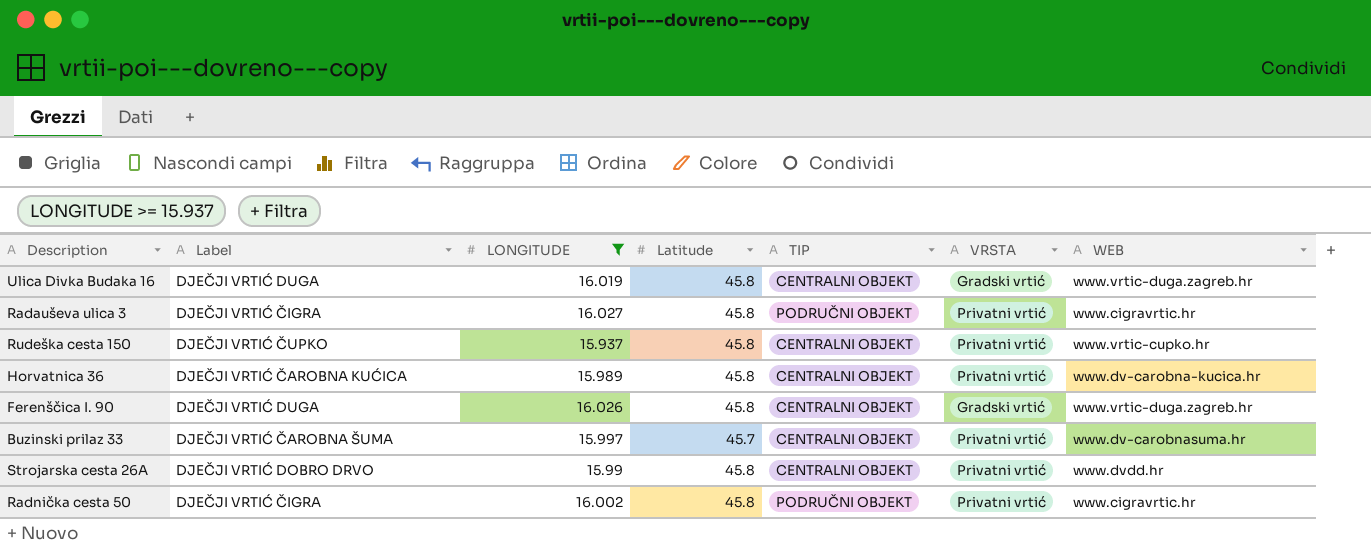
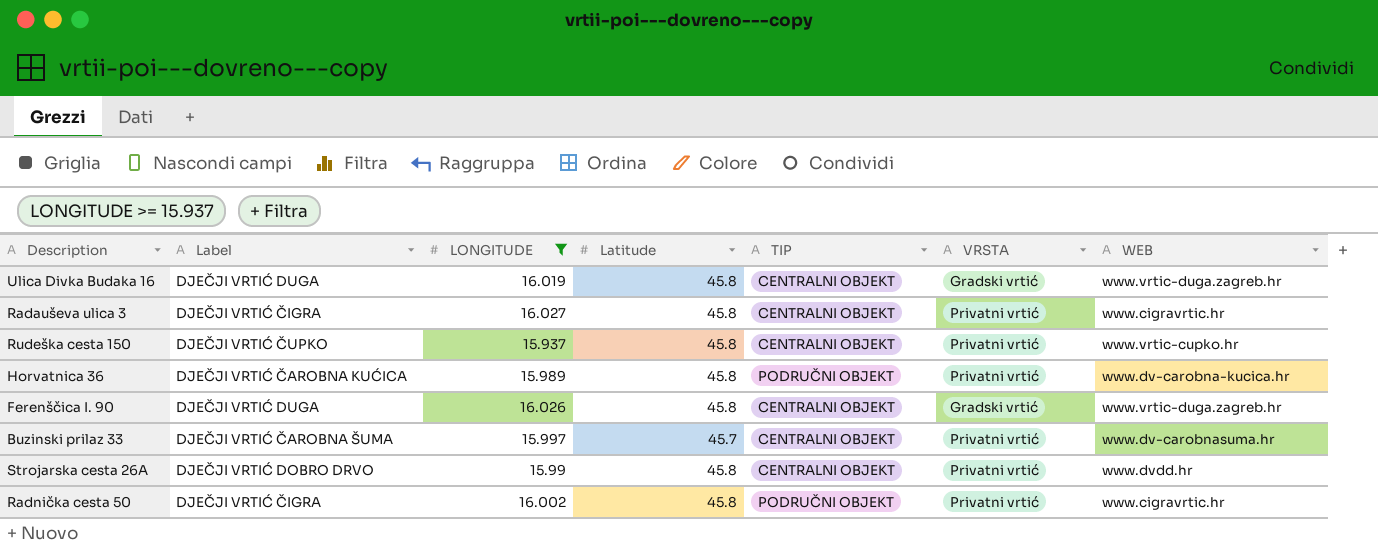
Radauševa ulica 3 | TIP: PODRUČNI OBJEKT -> CENTRALNI OBJEKT
Horvatnica 36 | TIP: CENTRALNI OBJEKT -> PODRUČNI OBJEKT

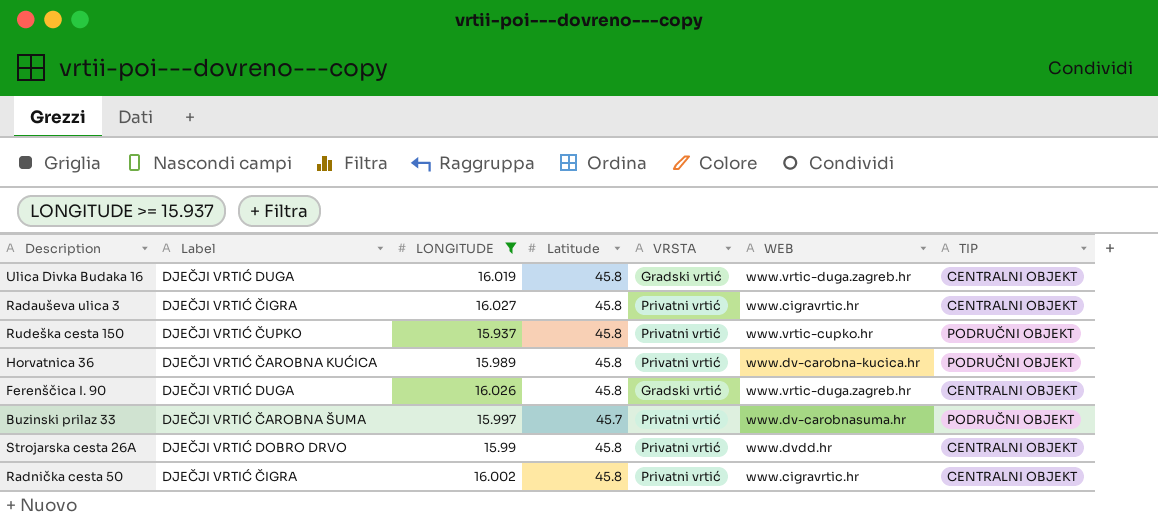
column TIP | position: 5 -> 7
Rudeška cesta 150 | TIP: CENTRALNI OBJEKT -> PODRUČNI OBJEKT
Buzinski prilaz 33 | TIP: CENTRALNI OBJEKT -> PODRUČNI OBJEKT
Radnička cesta 50 | TIP: PODRUČNI OBJEKT -> CENTRALNI OBJEKT

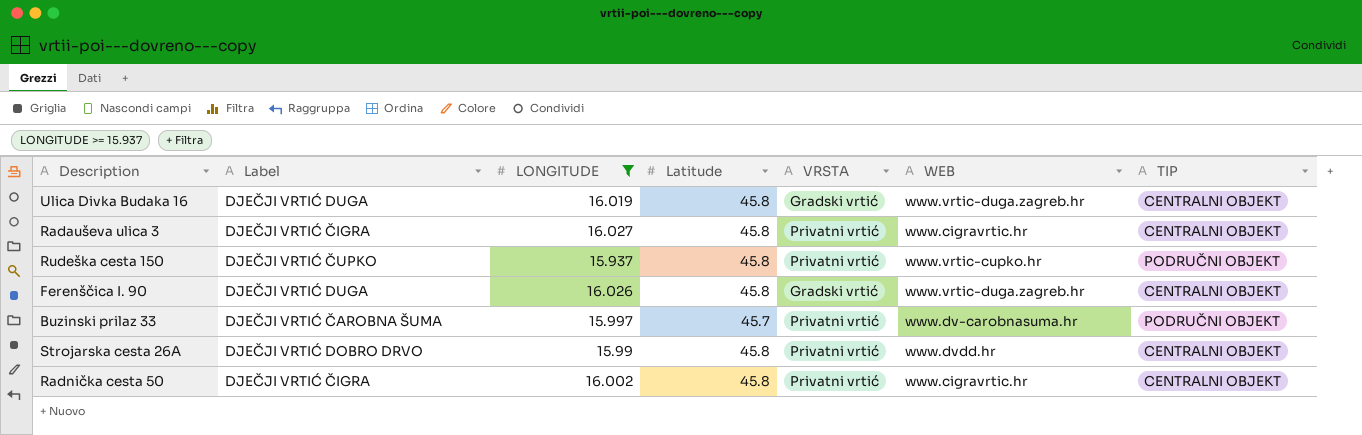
row Horvatnica 36: DJEČJI VRTIĆ ČAROBNA KUĆICA | 15.989 | 45.8 | Privatni vrtić | www.dv-carobna-kucica.hr | PODRUČNI OBJEKT -> none

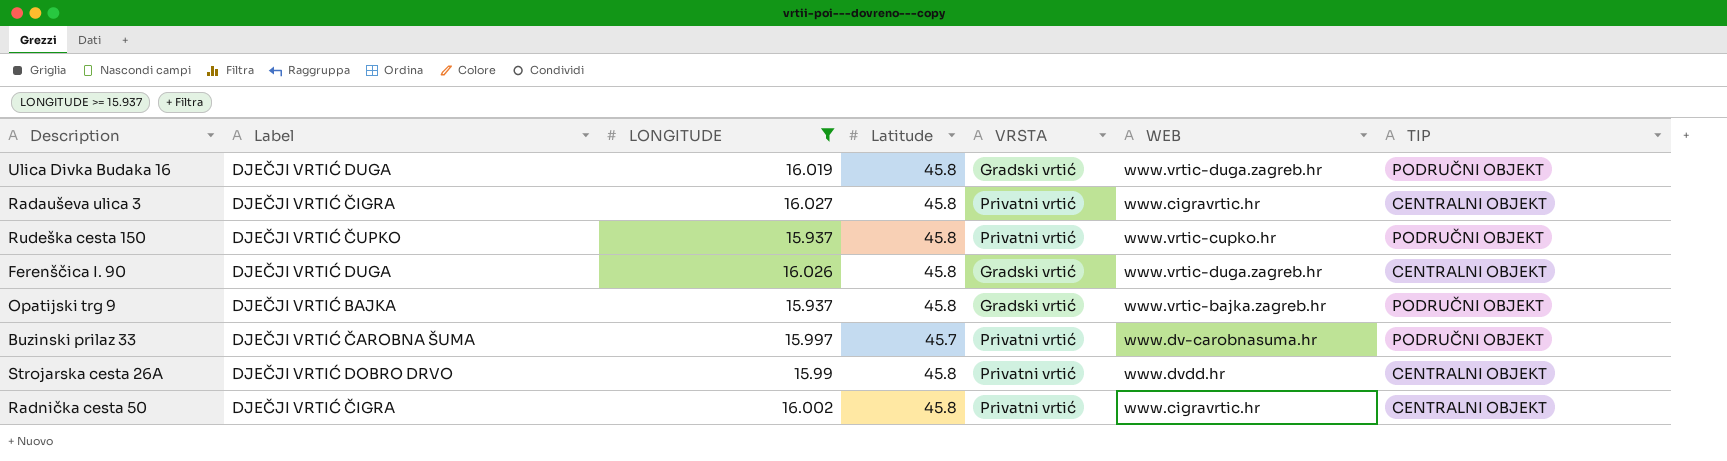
Ulica Divka Budaka 16 | TIP: CENTRALNI OBJEKT -> PODRUČNI OBJEKT
row Opatijski trg 9: none -> DJEČJI VRTIĆ BAJKA | 15.937 | 45.8 | Gradski vrtić | www.vrtic-bajka.zagreb.hr | PODRUČNI OBJEKT

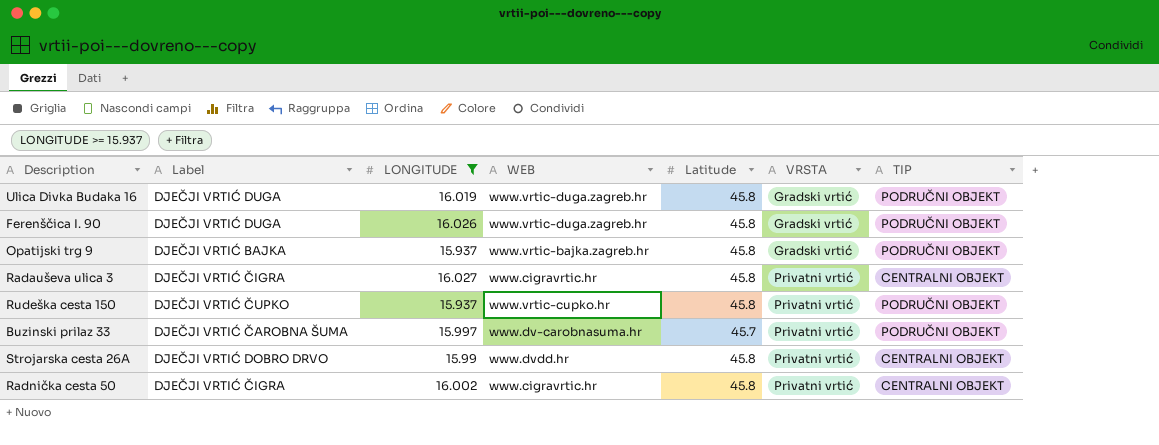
row order: none -> VRSTA ascending
column WEB | position: 6 -> 4
Ferenščica I. 90 | TIP: CENTRALNI OBJEKT -> PODRUČNI OBJEKT

